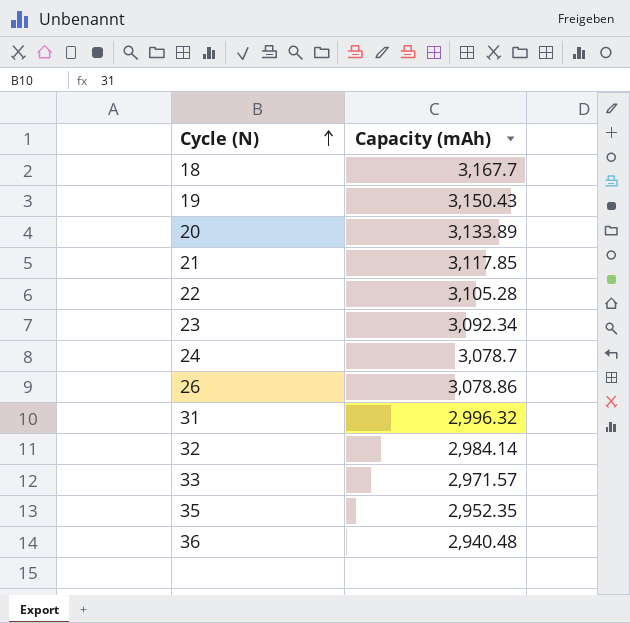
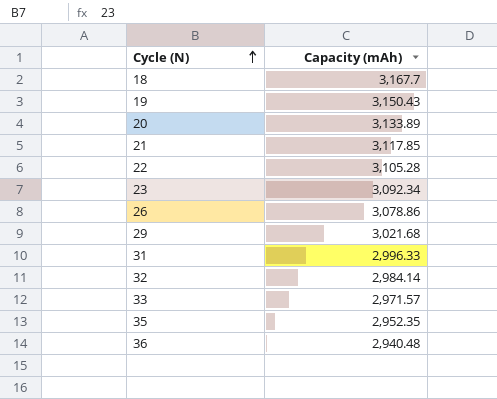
row 24: 3,078.7 -> none
row 29: none -> 3,021.68
31 | Capacity (mAh): 2,996.32 -> 2,996.33

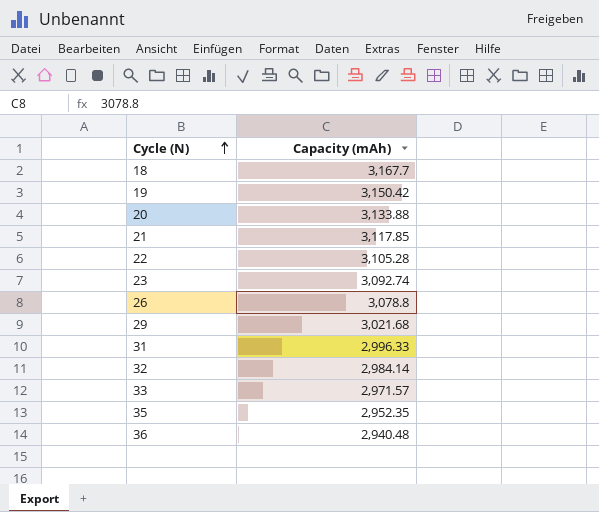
19 | Capacity (mAh): 3,150.43 -> 3,150.42
20 | Capacity (mAh): 3,133.89 -> 3,133.88
23 | Capacity (mAh): 3,092.34 -> 3,092.74
26 | Capacity (mAh): 3,078.86 -> 3,078.8

